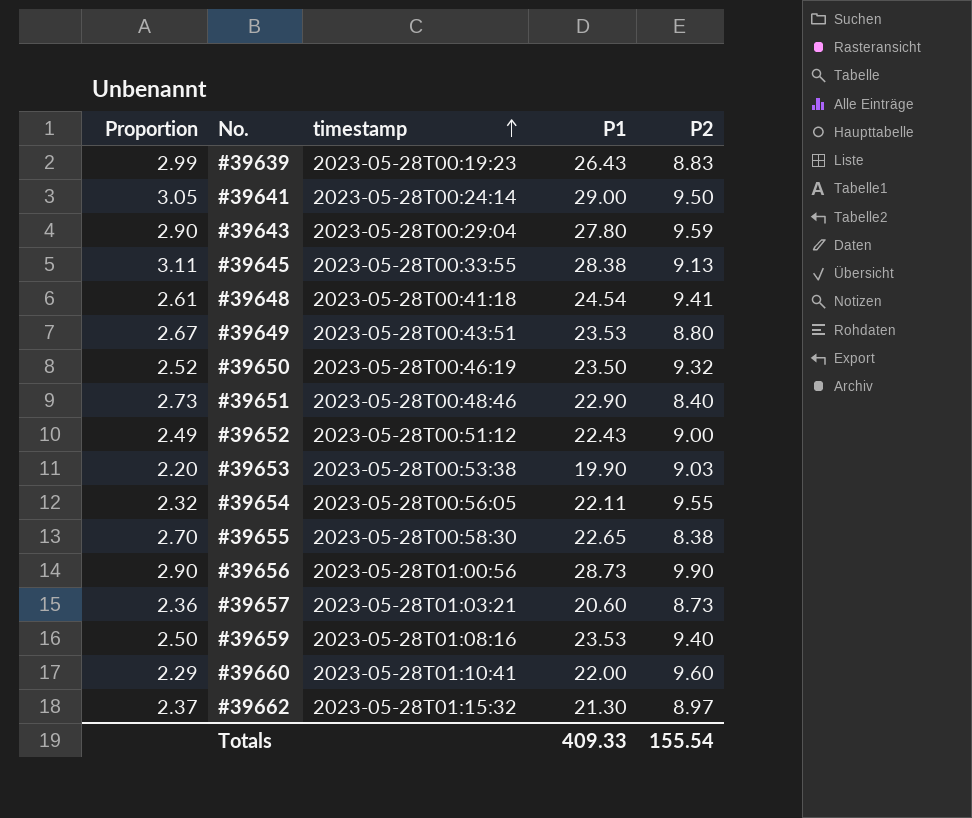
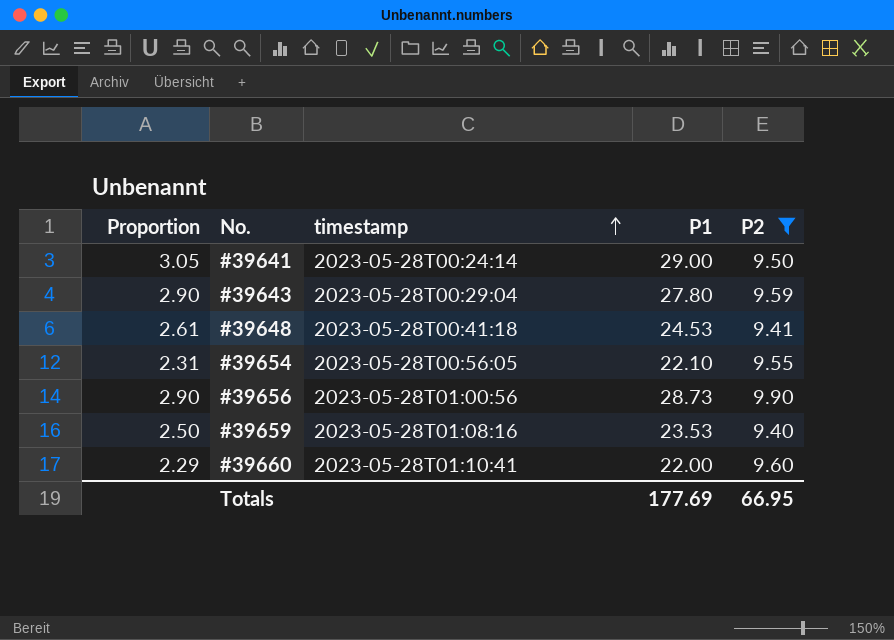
filter: none -> P2 >= 9.40
#39648 | P1: 24.54 -> 24.53
#39654 | Proportion: 2.32 -> 2.31
#39654 | P1: 22.11 -> 22.10
Totals | P1: 409.33 -> 177.69
Totals | P2: 155.54 -> 66.95

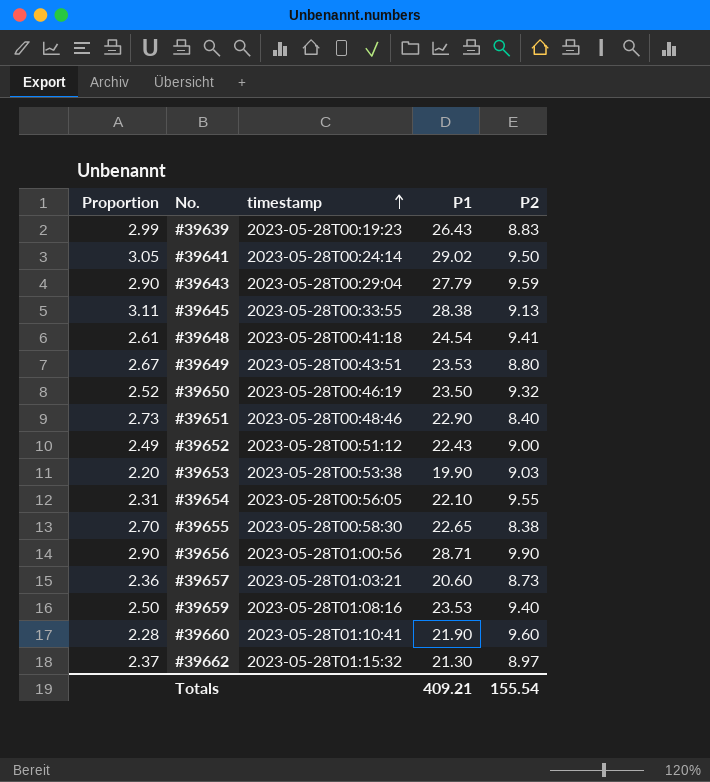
filter: P2 >= 9.40 -> none
#39641 | P1: 29.00 -> 29.02
#39643 | P1: 27.80 -> 27.79
#39648 | P1: 24.53 -> 24.54
#39656 | P1: 28.73 -> 28.71
#39660 | Proportion: 2.29 -> 2.28
#39660 | P1: 22.00 -> 21.90
Totals | P1: 177.69 -> 409.21
Totals | P2: 66.95 -> 155.54

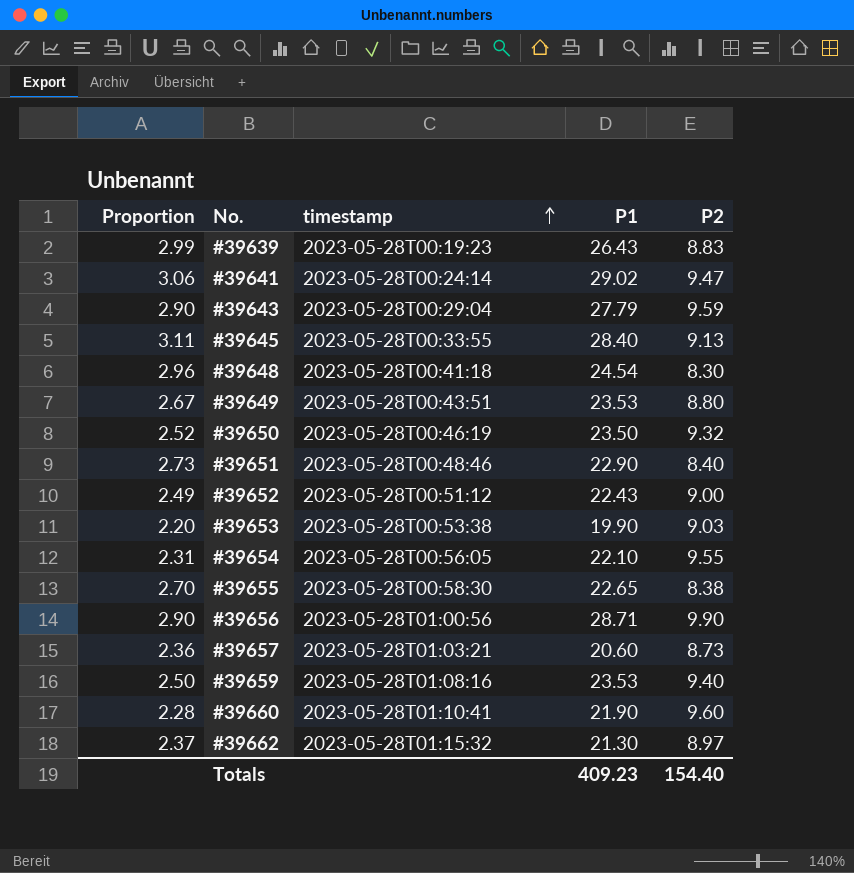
#39641 | Proportion: 3.05 -> 3.06
#39641 | P2: 9.50 -> 9.47
#39645 | P1: 28.38 -> 28.40
#39648 | Proportion: 2.61 -> 2.96
#39648 | P2: 9.41 -> 8.30
Totals | P1: 409.21 -> 409.23
Totals | P2: 155.54 -> 154.40

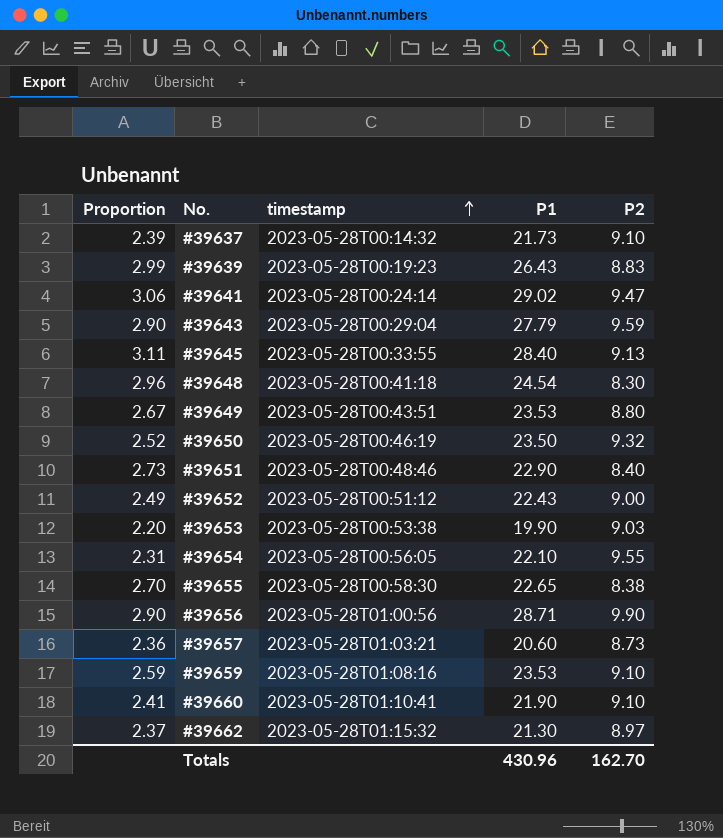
row #39637: none -> 2.39 | 2023-05-28T00:14:32 | 21.73 | 9.10
#39659 | Proportion: 2.50 -> 2.59
#39659 | P2: 9.40 -> 9.10
#39660 | Proportion: 2.28 -> 2.41
#39660 | P2: 9.60 -> 9.10
Totals | P1: 409.23 -> 430.96
Totals | P2: 154.40 -> 162.70

